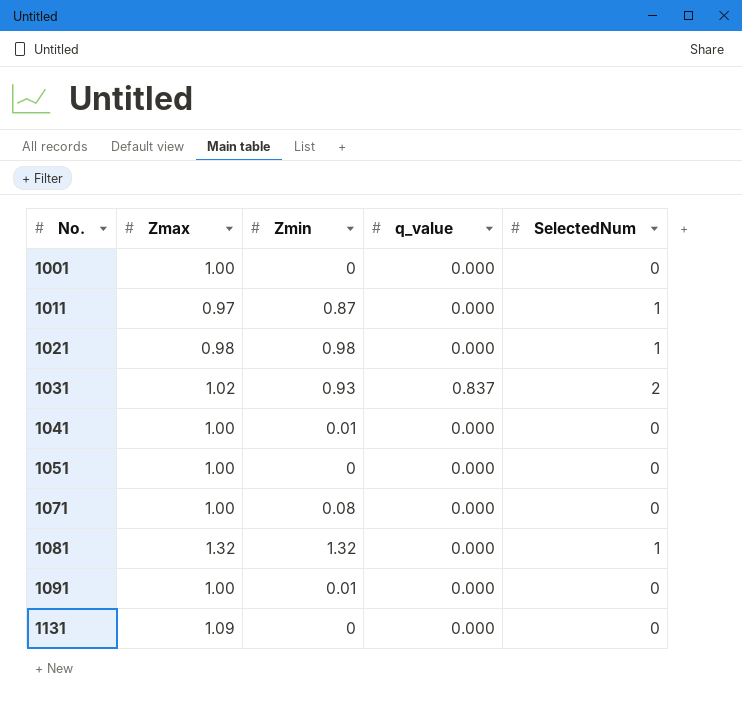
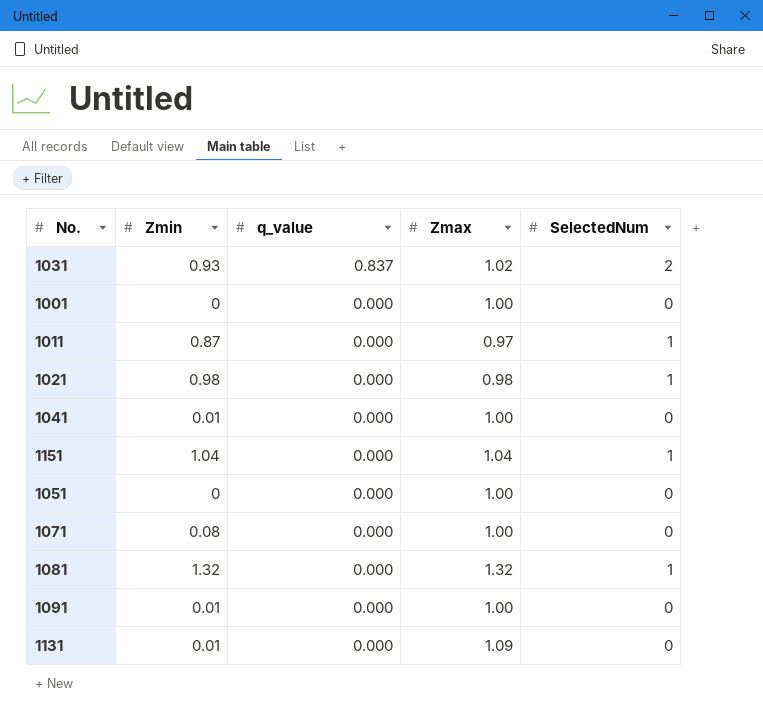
row order: No. ascending -> q_value descending
column Zmax | position: 2 -> 4
row 1151: none -> 1.04 | 0.000 | 1.04 | 1
1131 | Zmin: 0 -> 0.01

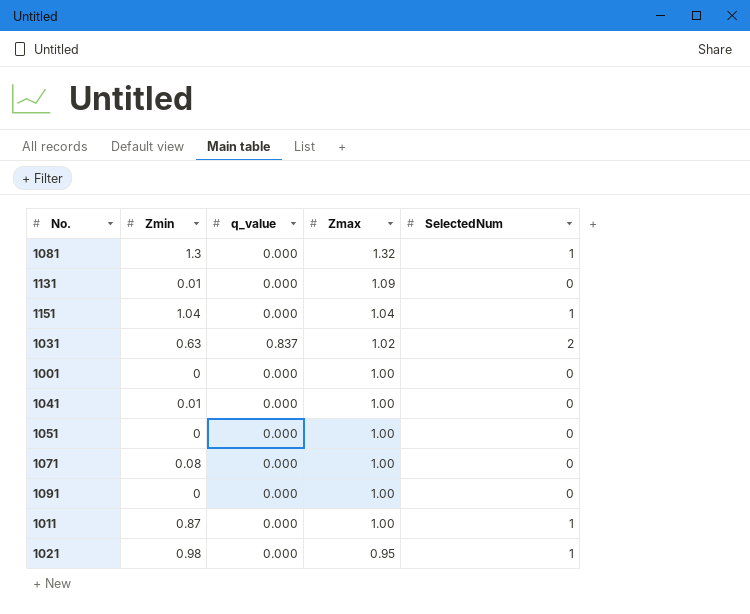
row order: q_value descending -> Zmax descending
1081 | Zmin: 1.32 -> 1.3
1031 | Zmin: 0.93 -> 0.63
1091 | Zmin: 0.01 -> 0
1011 | Zmax: 0.97 -> 1.00
1021 | Zmax: 0.98 -> 0.95

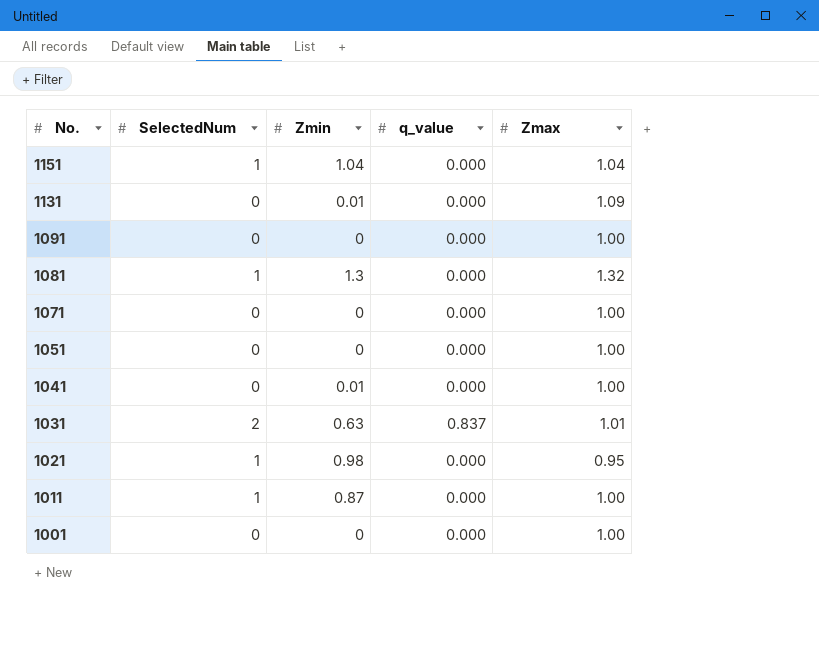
row order: Zmax descending -> No. descending
column SelectedNum | position: 5 -> 2
1071 | Zmin: 0.08 -> 0
1031 | Zmax: 1.02 -> 1.01

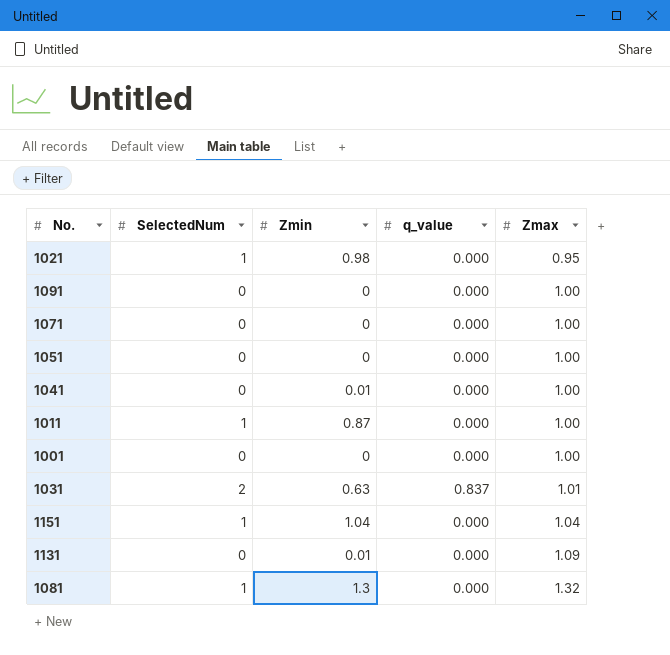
row order: No. descending -> Zmax ascending

